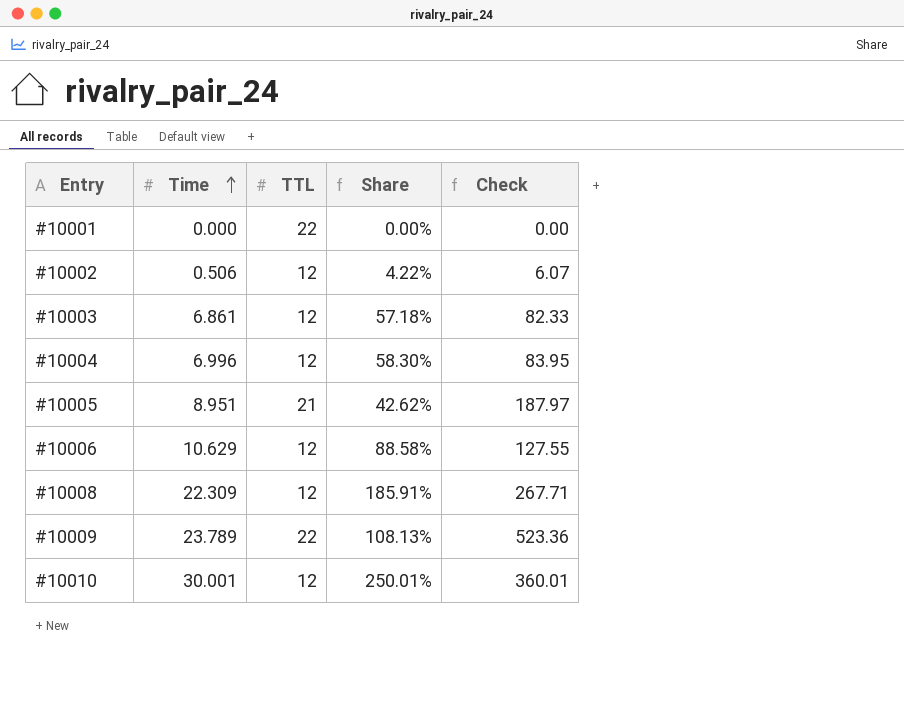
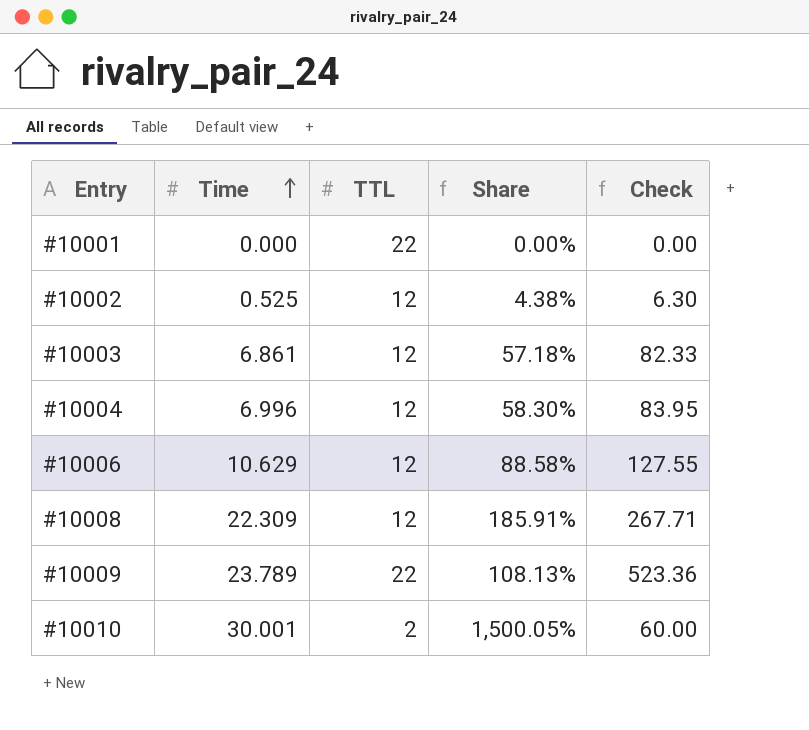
row #10005: 8.951 | 21 | 42.62% | 187.97 -> none
#10002 | Time: 0.506 -> 0.525
#10002 | Share: 4.22% -> 4.38%
#10002 | Check: 6.07 -> 6.30
#10010 | TTL: 12 -> 2
#10010 | Share: 250.01% -> 1,500.05%
#10010 | Check: 360.01 -> 60.00

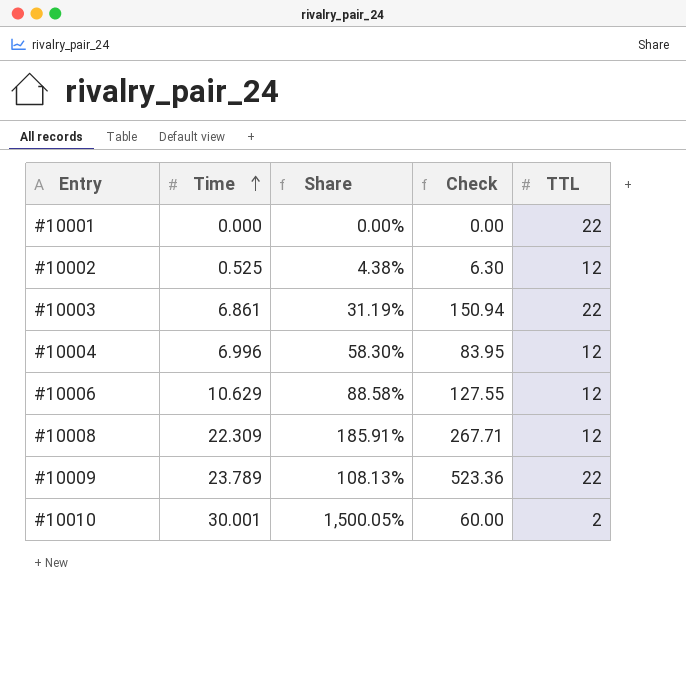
column TTL | position: 3 -> 5
#10003 | Share: 57.18% -> 31.19%
#10003 | Check: 82.33 -> 150.94
#10003 | TTL: 12 -> 22

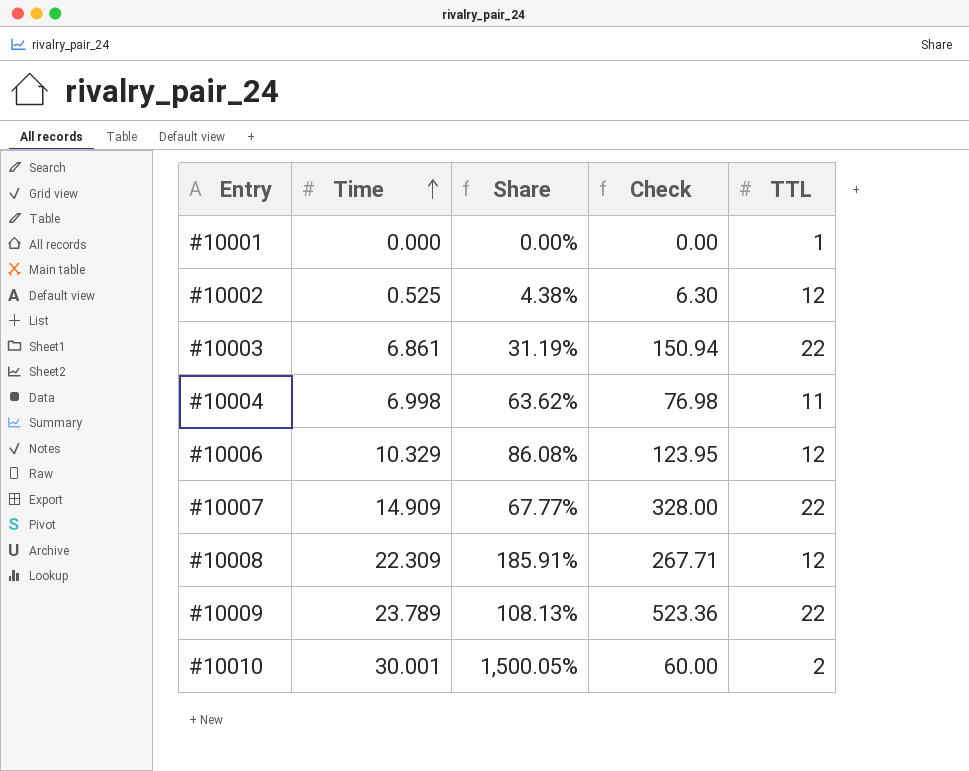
#10001 | TTL: 22 -> 1
#10004 | Time: 6.996 -> 6.998
#10004 | Share: 58.30% -> 63.62%
#10004 | Check: 83.95 -> 76.98
#10004 | TTL: 12 -> 11
#10006 | Time: 10.629 -> 10.329
#10006 | Share: 88.58% -> 86.08%
#10006 | Check: 127.55 -> 123.95
row #10007: none -> 14.909 | 67.77% | 328.00 | 22

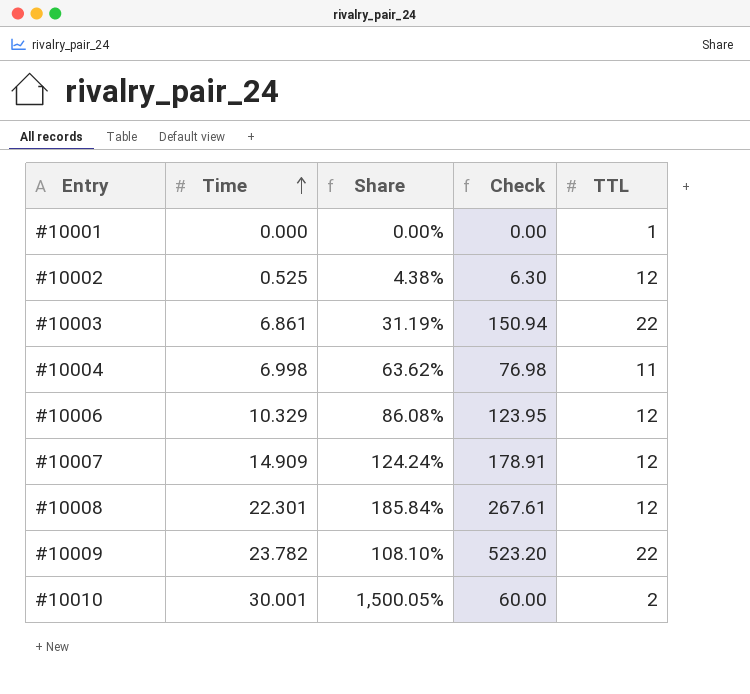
#10007 | Share: 67.77% -> 124.24%
#10007 | Check: 328.00 -> 178.91
#10007 | TTL: 22 -> 12
#10008 | Time: 22.309 -> 22.301
#10008 | Share: 185.91% -> 185.84%
#10008 | Check: 267.71 -> 267.61
#10009 | Time: 23.789 -> 23.782
#10009 | Share: 108.13% -> 108.10%
#10009 | Check: 523.36 -> 523.20

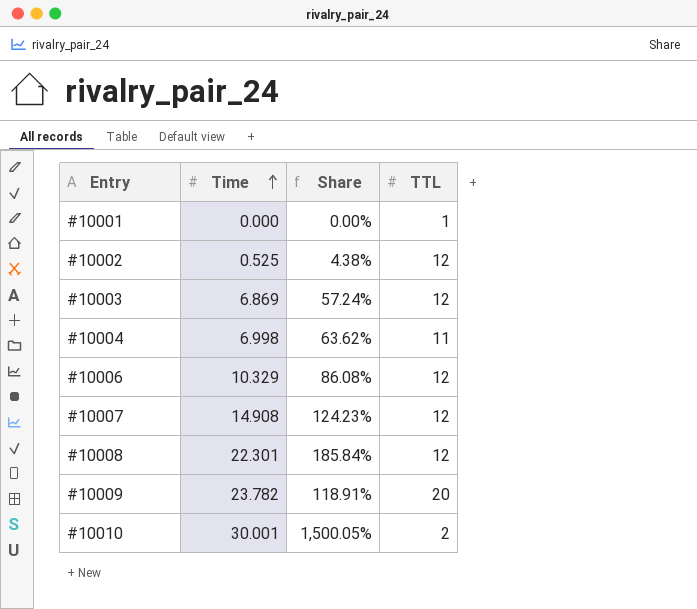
column Check | formula: [Time] * [TTL] -> none
#10003 | Time: 6.861 -> 6.869
#10003 | Share: 31.19% -> 57.24%
#10003 | TTL: 22 -> 12
#10007 | Time: 14.909 -> 14.908
#10007 | Share: 124.24% -> 124.23%
#10009 | Share: 108.10% -> 118.91%
#10009 | TTL: 22 -> 20

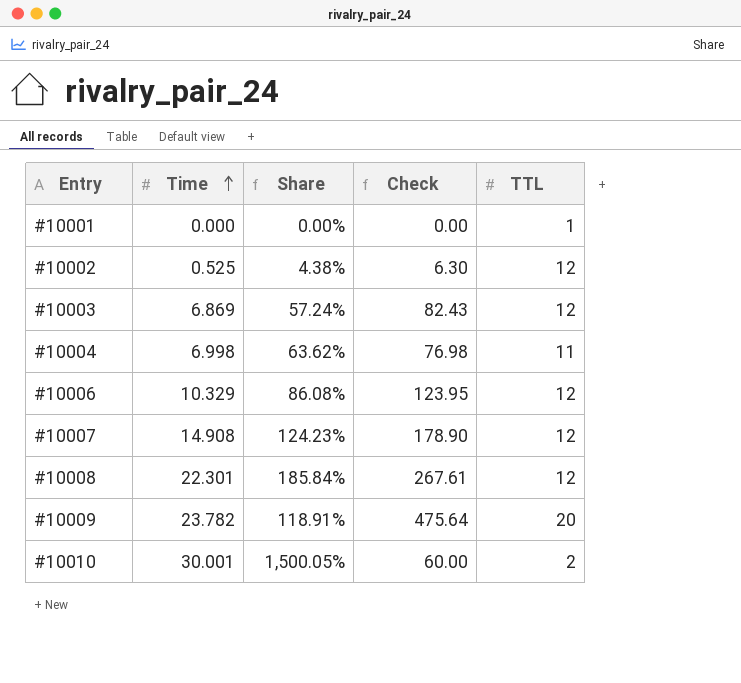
column Check | formula: none -> [Time] * [TTL]

